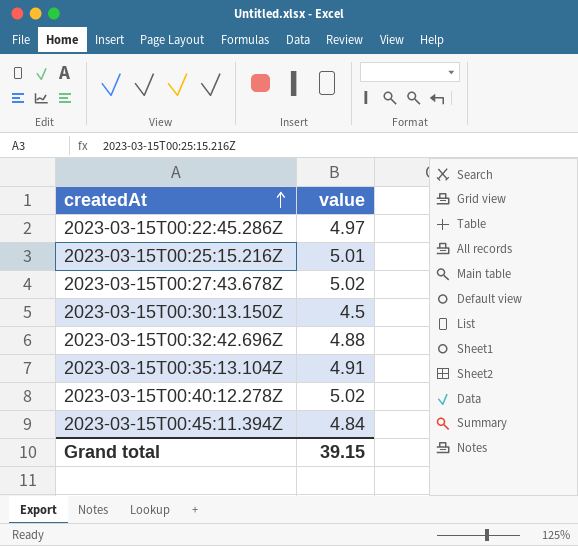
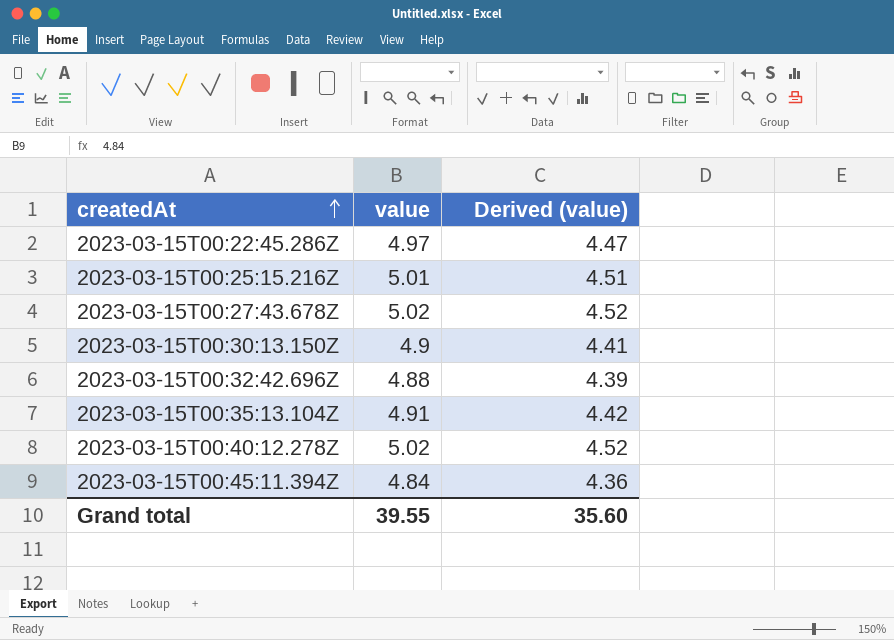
column Derived (value) | formula: none -> [value] * 0.9
2023-03-15T00:30:13.150Z | value: 4.5 -> 4.9
Grand total | value: 39.15 -> 39.55

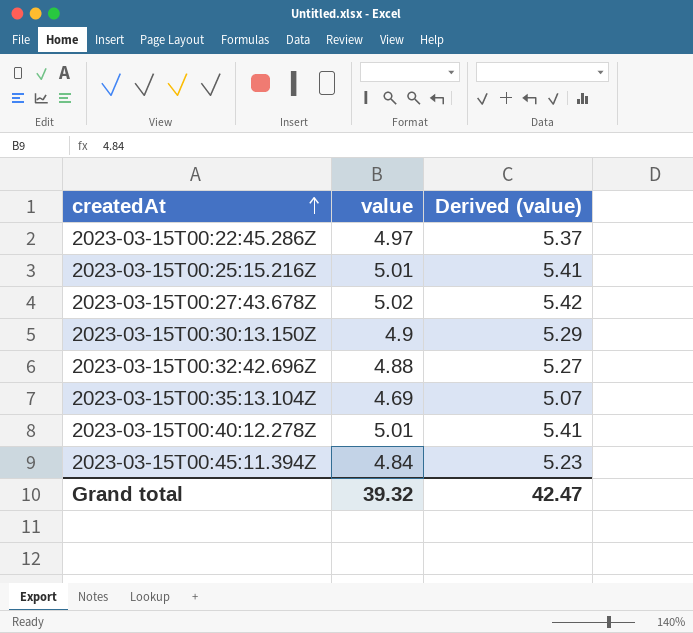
column Derived (value) | formula: [value] * 0.9 -> [value] * 1.08
2023-03-15T00:35:13.104Z | value: 4.91 -> 4.69
2023-03-15T00:40:12.278Z | value: 5.02 -> 5.01
Grand total | value: 39.55 -> 39.32
Grand total | Derived (value): 35.60 -> 42.47

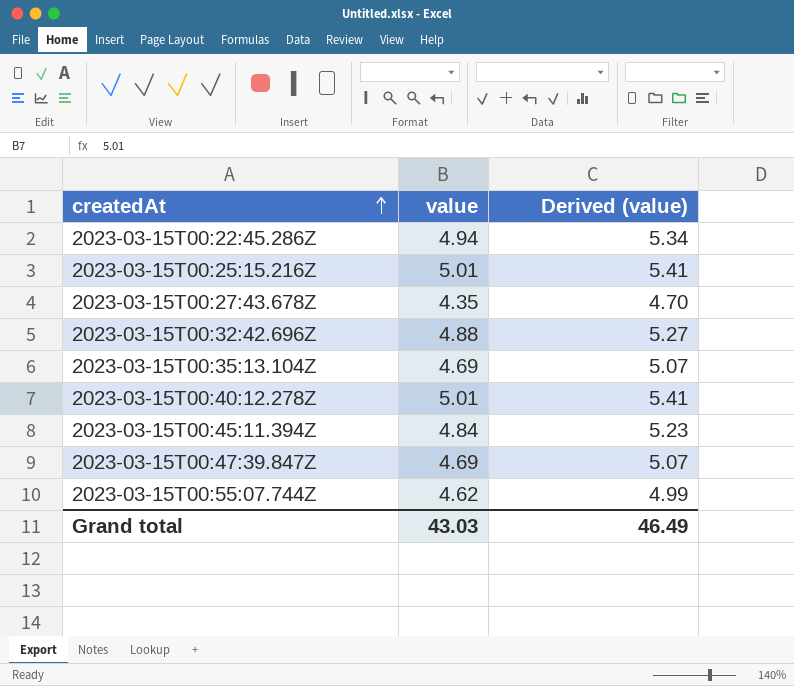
row 2023-03-15T00:30:13.150Z: 4.9 | 5.29 -> none
2023-03-15T00:22:45.286Z | value: 4.97 -> 4.94
2023-03-15T00:22:45.286Z | Derived (value): 5.37 -> 5.34
2023-03-15T00:27:43.678Z | value: 5.02 -> 4.35
2023-03-15T00:27:43.678Z | Derived (value): 5.42 -> 4.70
row 2023-03-15T00:47:39.847Z: none -> 4.69 | 5.07
row 2023-03-15T00:55:07.744Z: none -> 4.62 | 4.99
Grand total | value: 39.32 -> 43.03
Grand total | Derived (value): 42.47 -> 46.49

